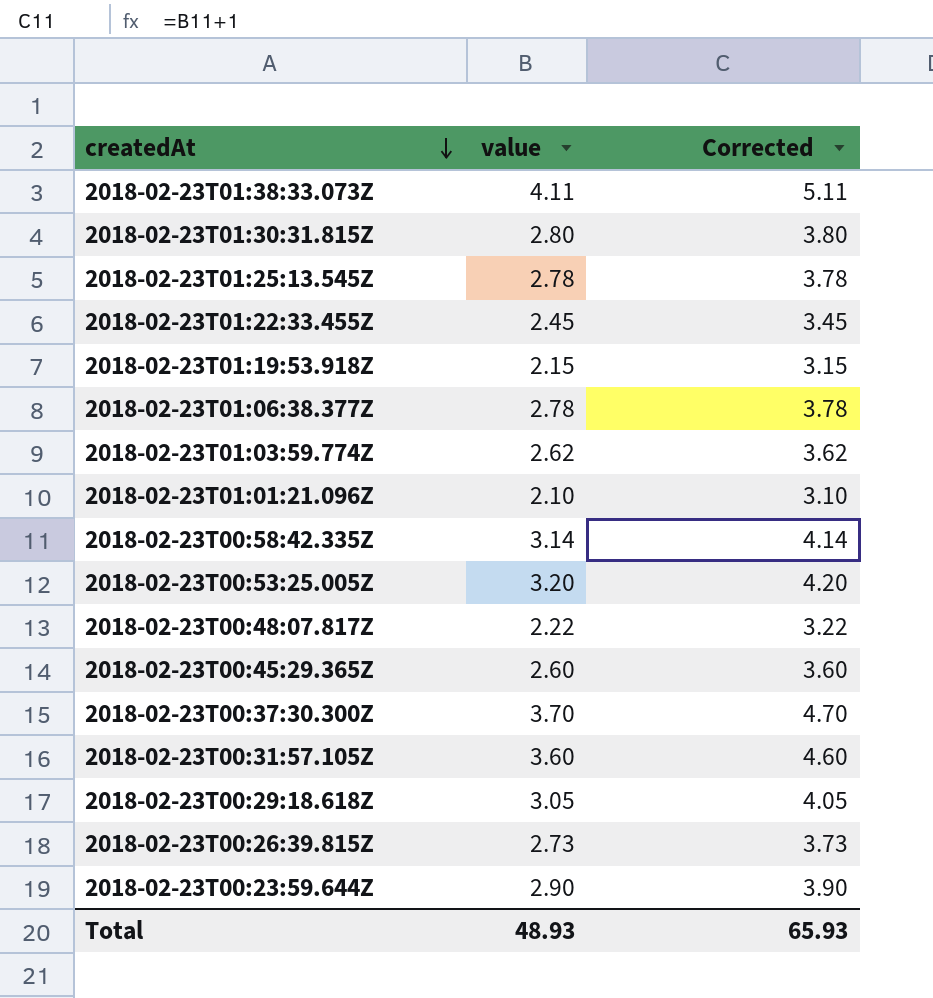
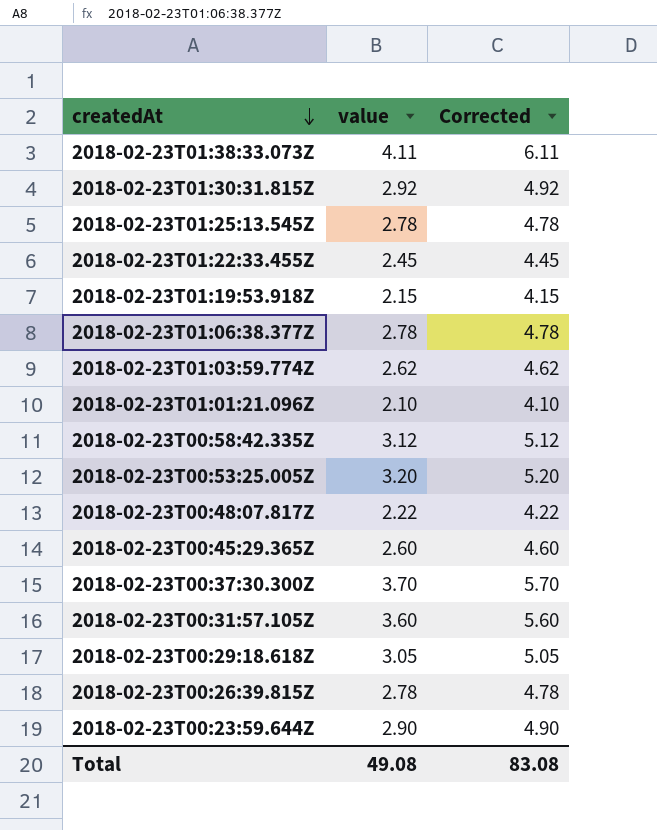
column Corrected | formula: [value] + 1 -> [value] + 2
2018-02-23T01:30:31.815Z | value: 2.80 -> 2.92
2018-02-23T00:58:42.335Z | value: 3.14 -> 3.12
2018-02-23T00:26:39.815Z | value: 2.73 -> 2.78
Total | value: 48.93 -> 49.08
Total | Corrected: 65.93 -> 83.08

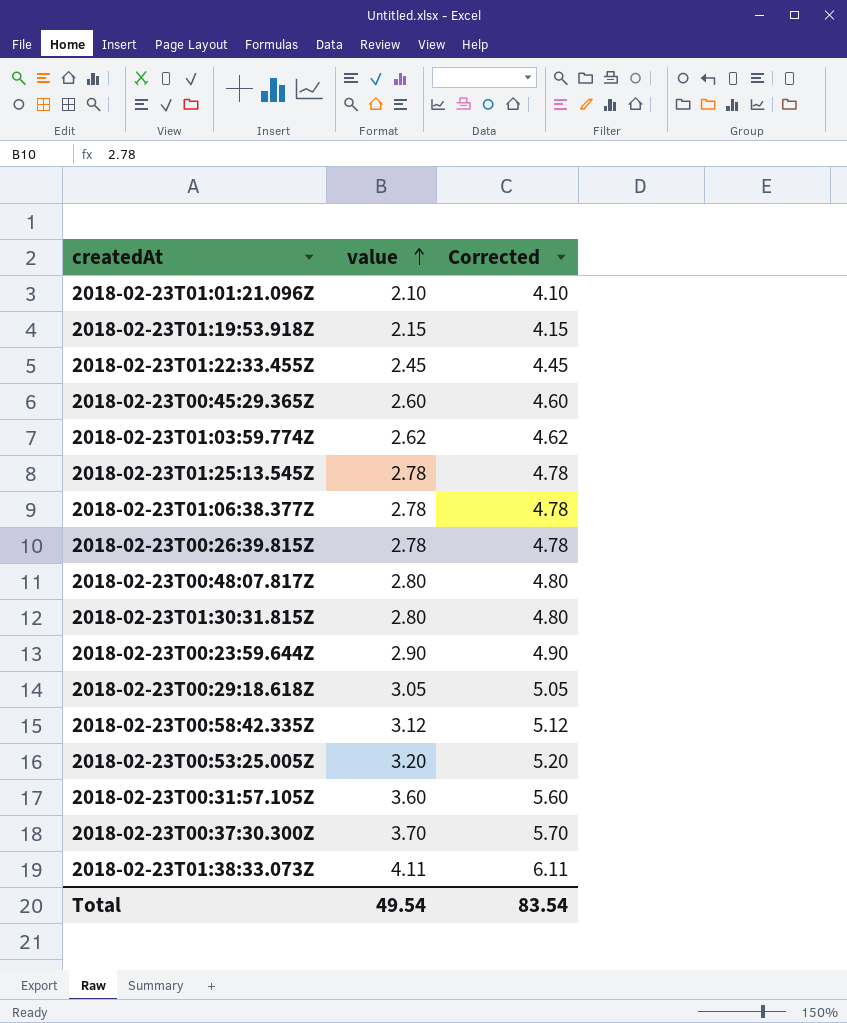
row order: createdAt descending -> value ascending
2018-02-23T00:48:07.817Z | value: 2.22 -> 2.80
2018-02-23T00:48:07.817Z | Corrected: 4.22 -> 4.80
2018-02-23T01:30:31.815Z | value: 2.92 -> 2.80
2018-02-23T01:30:31.815Z | Corrected: 4.92 -> 4.80
Total | value: 49.08 -> 49.54
Total | Corrected: 83.08 -> 83.54

